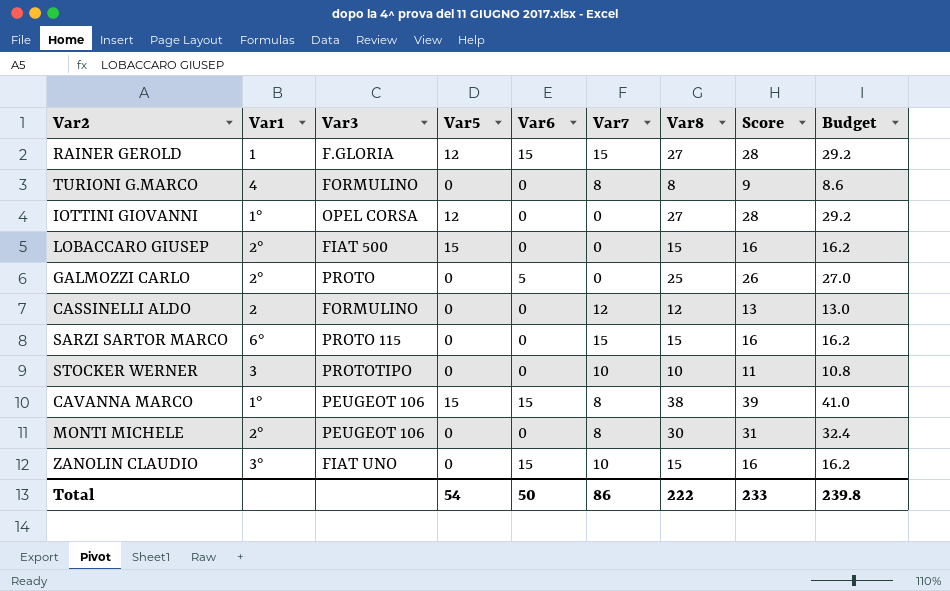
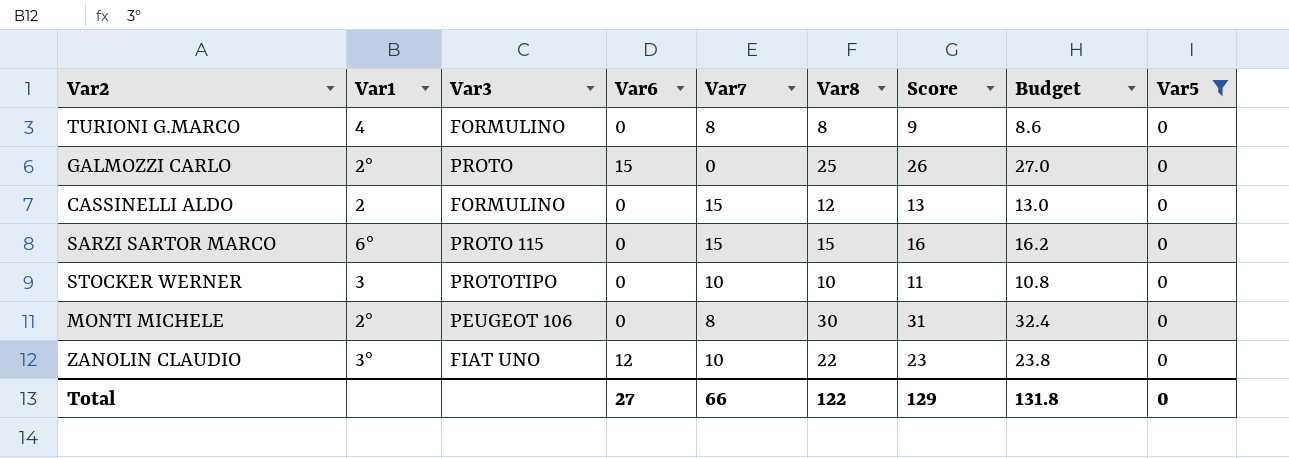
filter: none -> Var5 = 0
column Var5 | position: 4 -> 9
GALMOZZI CARLO | Var6: 5 -> 15
CASSINELLI ALDO | Var7: 12 -> 15
ZANOLIN CLAUDIO | Var6: 15 -> 12
ZANOLIN CLAUDIO | Var8: 15 -> 22
ZANOLIN CLAUDIO | Score: 16 -> 23
ZANOLIN CLAUDIO | Budget: 16.2 -> 23.8
Total | Var6: 50 -> 27
Total | Var7: 86 -> 66
Total | Var8: 222 -> 122
Total | Score: 233 -> 129
Total | Budget: 239.8 -> 131.8
Total | Var5: 54 -> 0

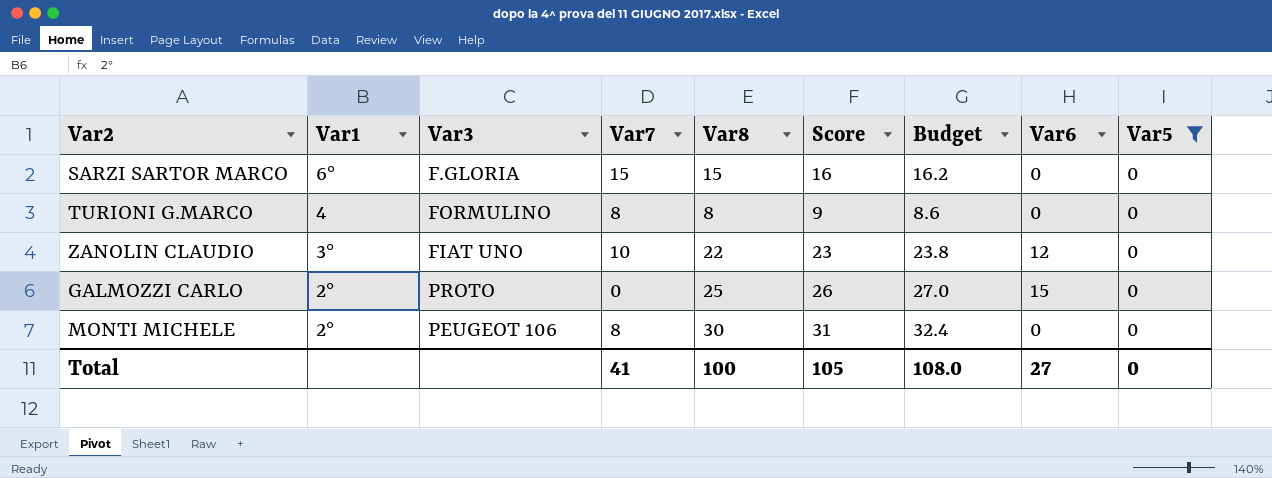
row order: none -> Var1 descending
column Var6 | position: 4 -> 8
row CASSINELLI ALDO: 2 | FORMULINO | 0 | 15 | 12 | 13 | 13.0 | 0 -> none
row STOCKER WERNER: 3 | PROTOTIPO | 0 | 10 | 10 | 11 | 10.8 | 0 -> none
SARZI SARTOR MARCO | Var3: PROTO 115 -> F.GLORIA
Total | Var7: 66 -> 41
Total | Var8: 122 -> 100
Total | Score: 129 -> 105
Total | Budget: 131.8 -> 108.0

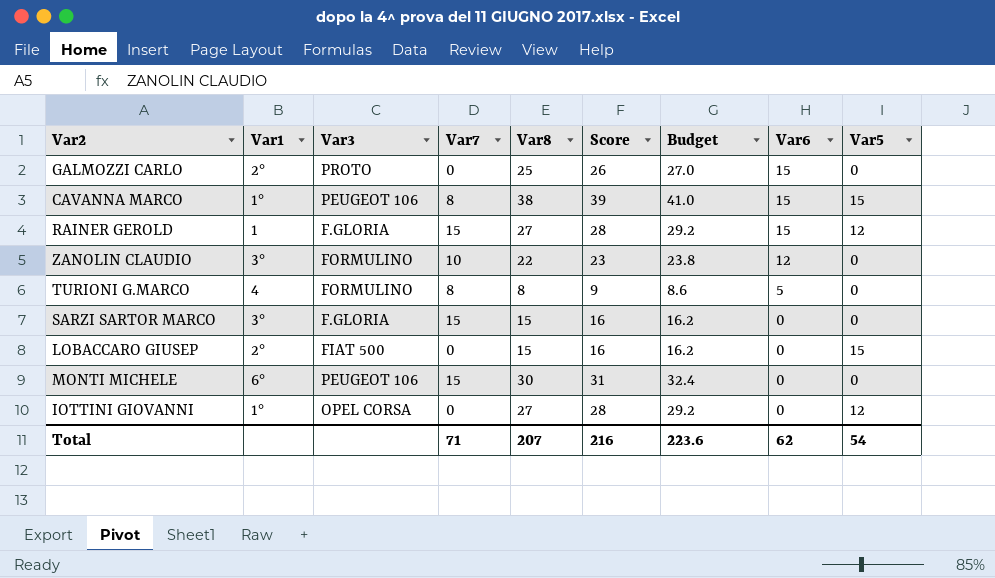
filter: Var5 = 0 -> none
row order: Var1 descending -> Var6 descending
ZANOLIN CLAUDIO | Var3: FIAT UNO -> FORMULINO
TURIONI G.MARCO | Var6: 0 -> 5
SARZI SARTOR MARCO | Var1: 6° -> 3°
MONTI MICHELE | Var1: 2° -> 6°
MONTI MICHELE | Var7: 8 -> 15
Total | Var7: 41 -> 71
Total | Var8: 100 -> 207
Total | Score: 105 -> 216
Total | Budget: 108.0 -> 223.6
Total | Var6: 27 -> 62
Total | Var5: 0 -> 54

